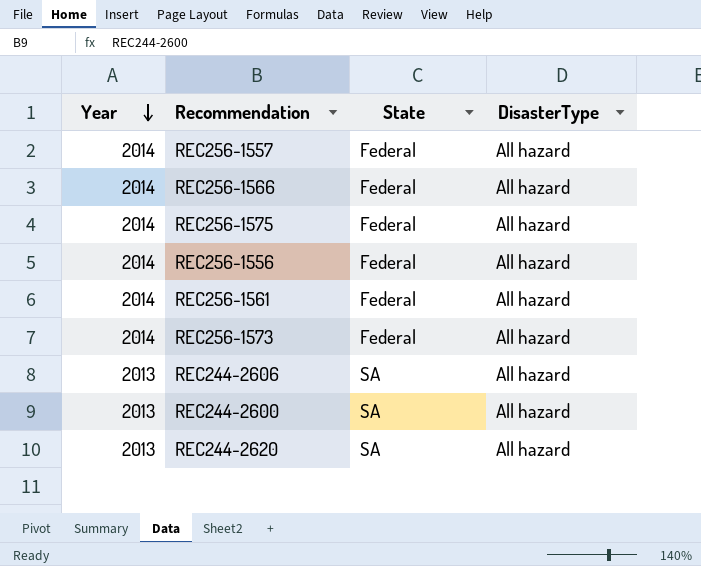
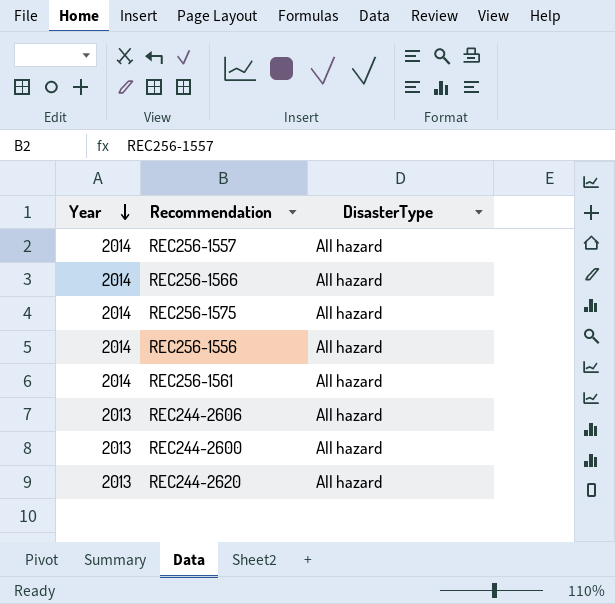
column State | position: 3 -> none
row REC256-1573: 2014 | Federal | All hazard -> none

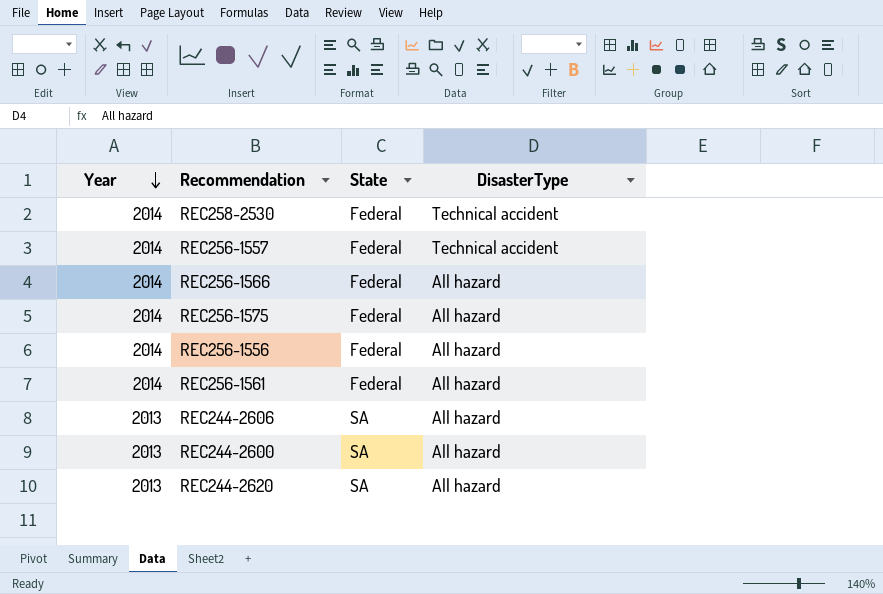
column State | position: none -> 3
row REC258-2530: none -> 2014 | Federal | Technical accident
REC256-1557 | DisasterType: All hazard -> Technical accident

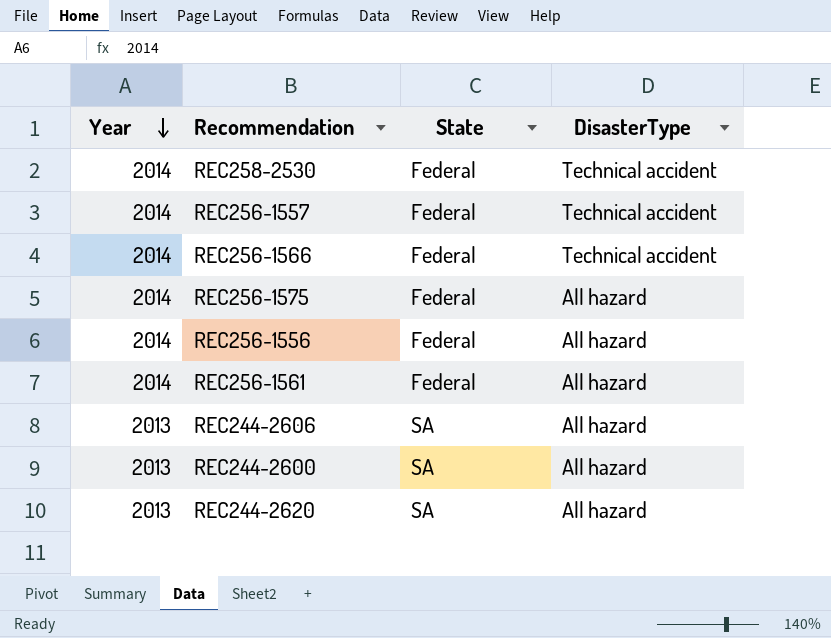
REC256-1566 | DisasterType: All hazard -> Technical accident

